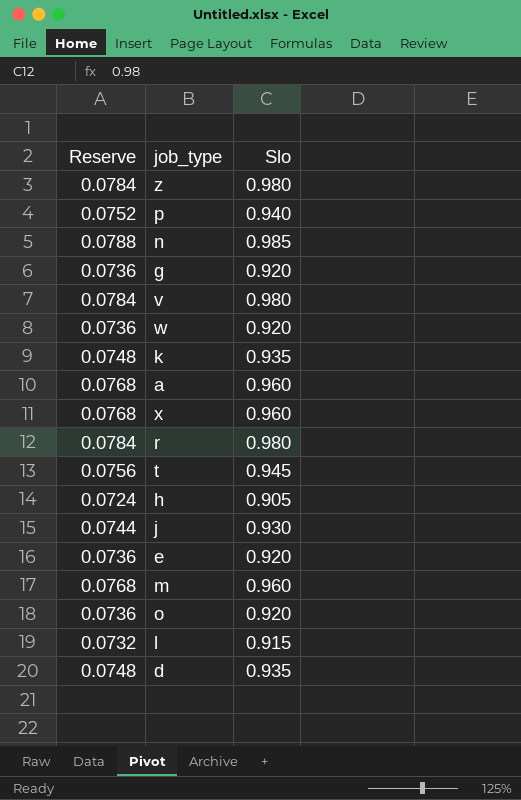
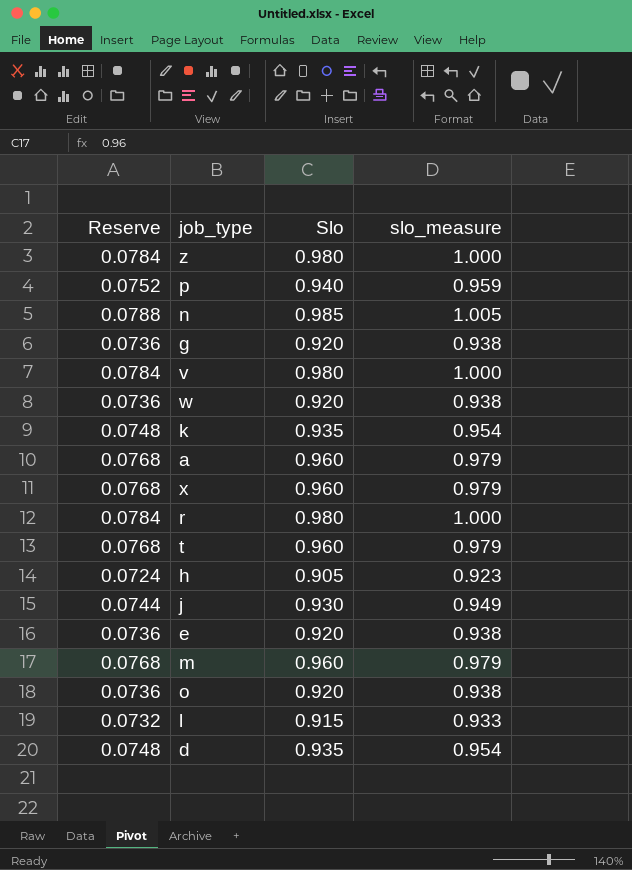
column slo_measure | formula: none -> [Slo] * 1.02
t | Reserve: 0.0756 -> 0.0768
t | Slo: 0.945 -> 0.960

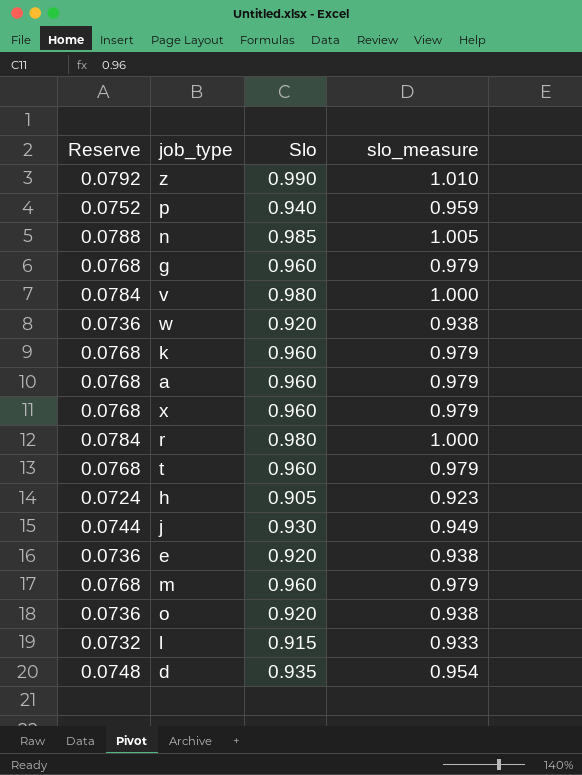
z | Reserve: 0.0784 -> 0.0792
z | Slo: 0.980 -> 0.990
z | slo_measure: 1.000 -> 1.010
g | Reserve: 0.0736 -> 0.0768
g | Slo: 0.920 -> 0.960
g | slo_measure: 0.938 -> 0.979
k | Reserve: 0.0748 -> 0.0768
k | Slo: 0.935 -> 0.960
k | slo_measure: 0.954 -> 0.979

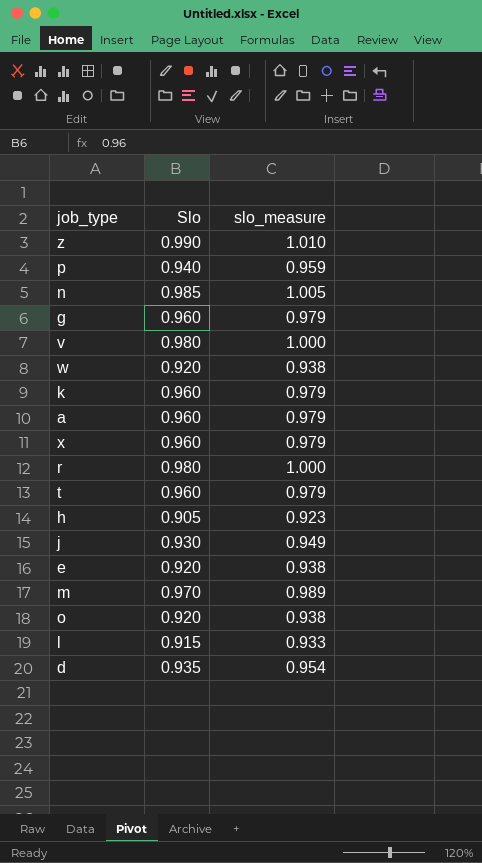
column Reserve | formula: [Slo] * 0.08 -> none
m | Slo: 0.960 -> 0.970
m | slo_measure: 0.979 -> 0.989

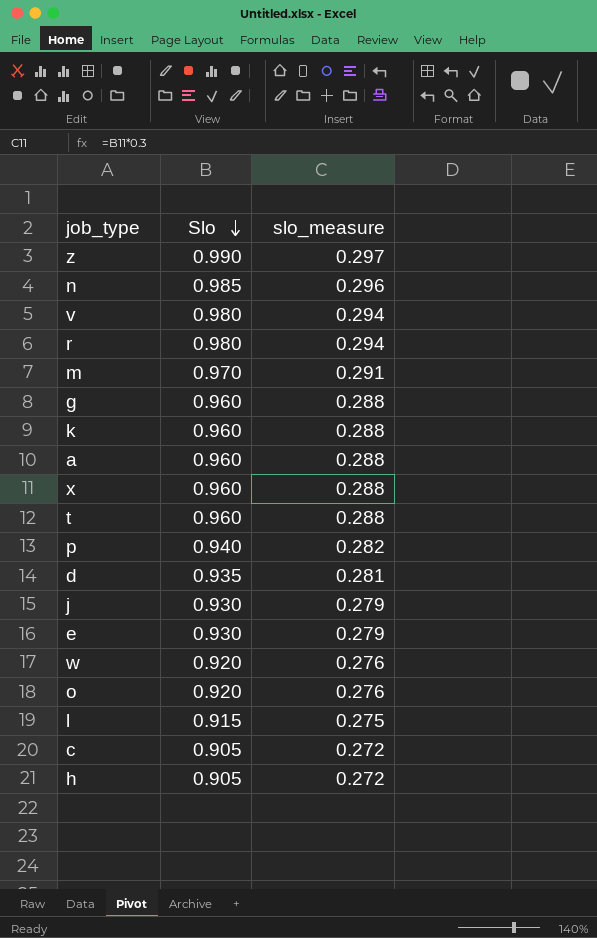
row order: none -> Slo descending
column slo_measure | formula: [Slo] * 1.02 -> [Slo] * 0.3
e | Slo: 0.920 -> 0.930
row c: none -> 0.905 | 0.272

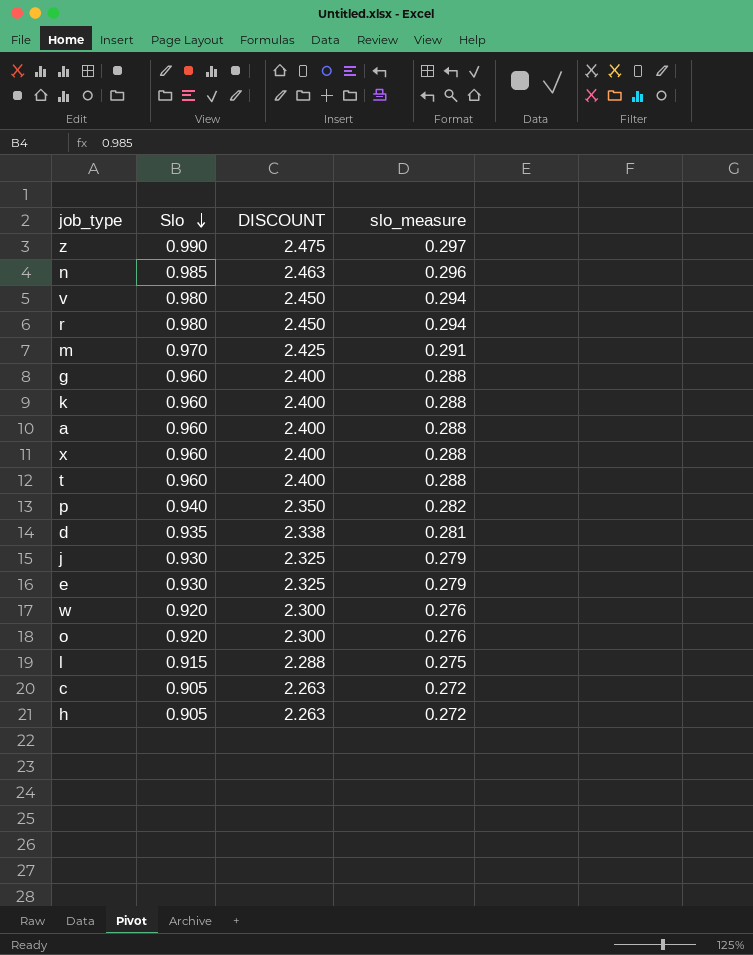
column DISCOUNT | formula: none -> [Slo] * 2.5

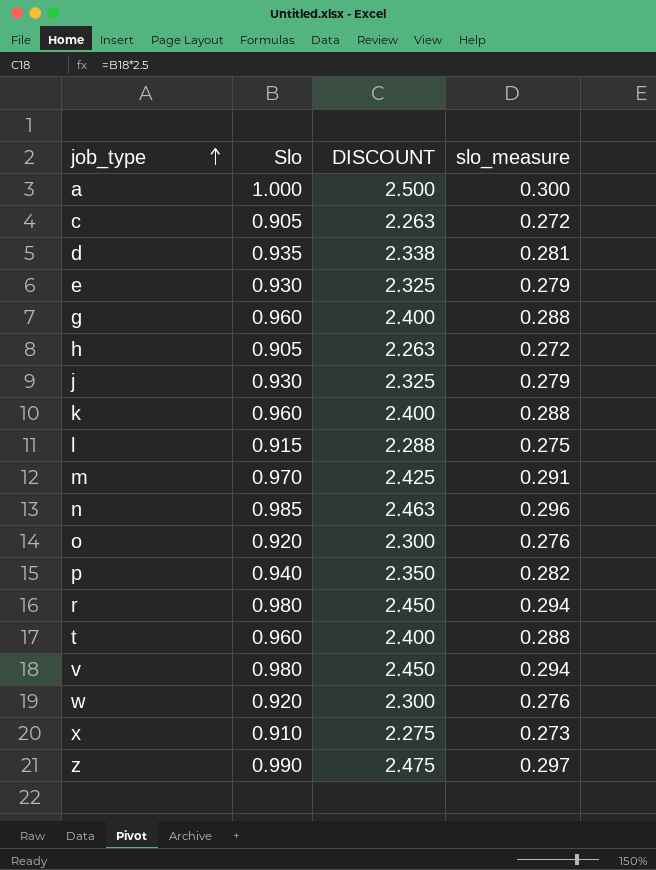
row order: Slo descending -> job_type ascending
a | Slo: 0.960 -> 1.000
a | DISCOUNT: 2.400 -> 2.500
a | slo_measure: 0.288 -> 0.300
x | Slo: 0.960 -> 0.910
x | DISCOUNT: 2.400 -> 2.275
x | slo_measure: 0.288 -> 0.273

